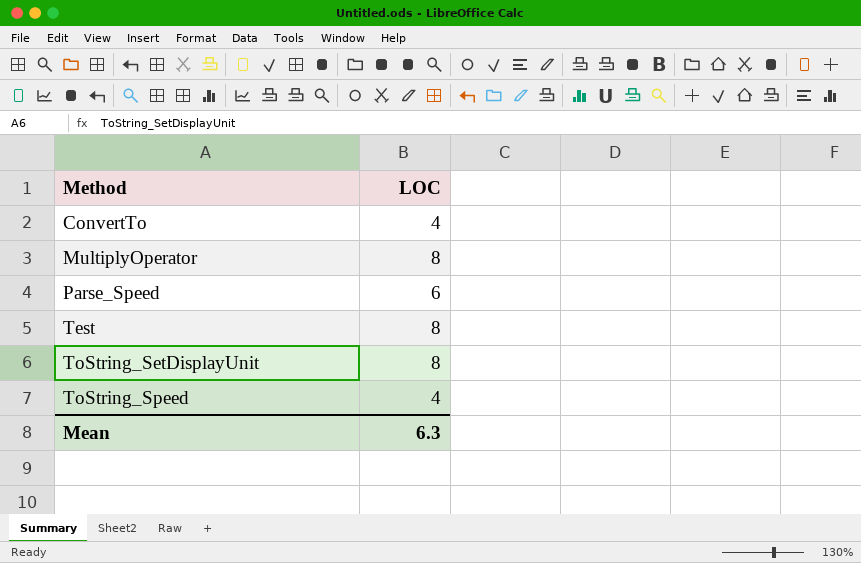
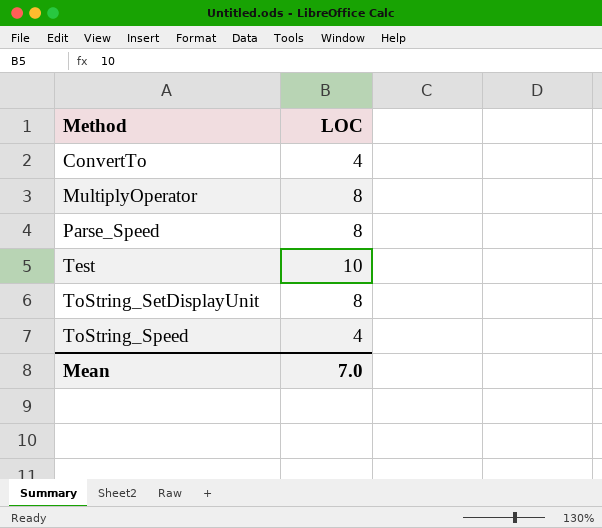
Parse_Speed | LOC: 6 -> 8
Test | LOC: 8 -> 10
Mean | LOC: 6.3 -> 7.0

